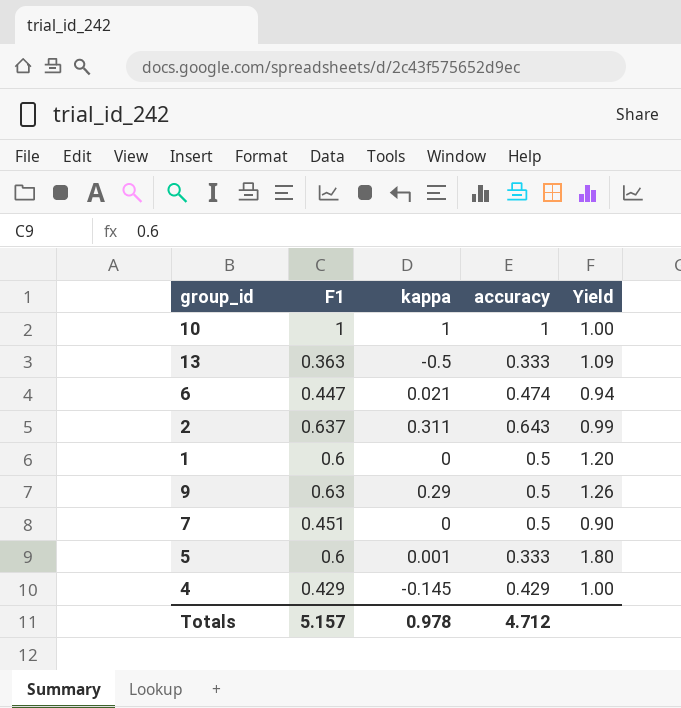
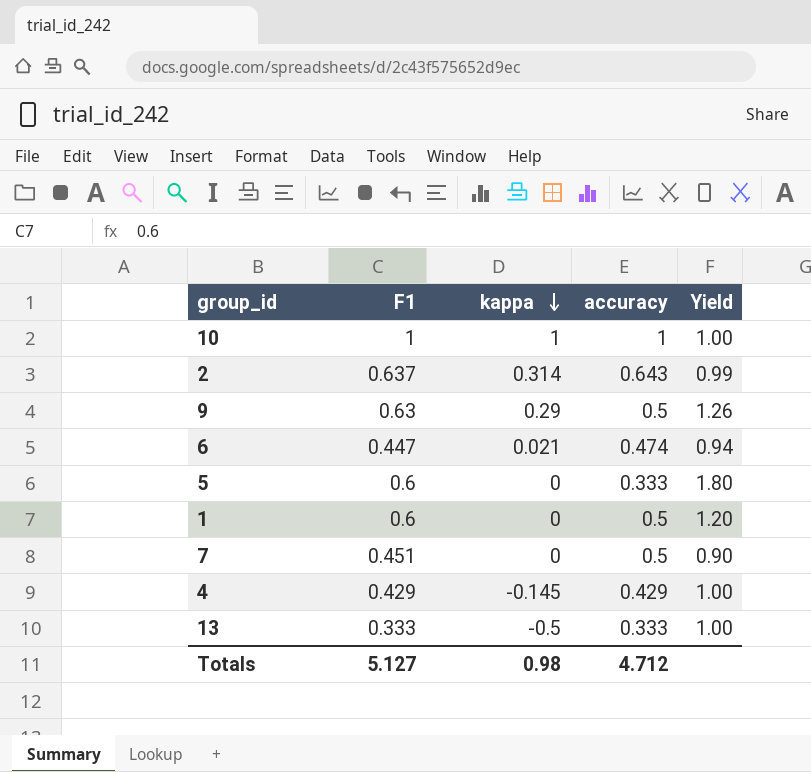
row order: none -> kappa descending
2 | kappa: 0.311 -> 0.314
5 | kappa: 0.001 -> 0
13 | F1: 0.363 -> 0.333
13 | Yield: 1.09 -> 1.00
Totals | F1: 5.157 -> 5.127
Totals | kappa: 0.978 -> 0.98

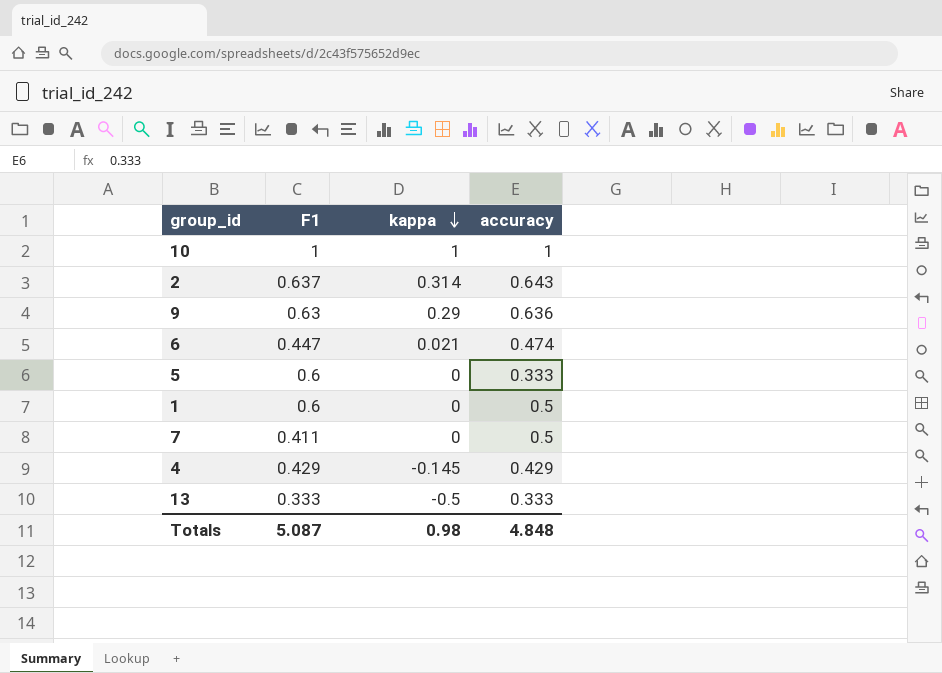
column Yield | formula: [F1] / [accuracy] -> none
9 | accuracy: 0.5 -> 0.636
7 | F1: 0.451 -> 0.411
Totals | F1: 5.127 -> 5.087
Totals | accuracy: 4.712 -> 4.848

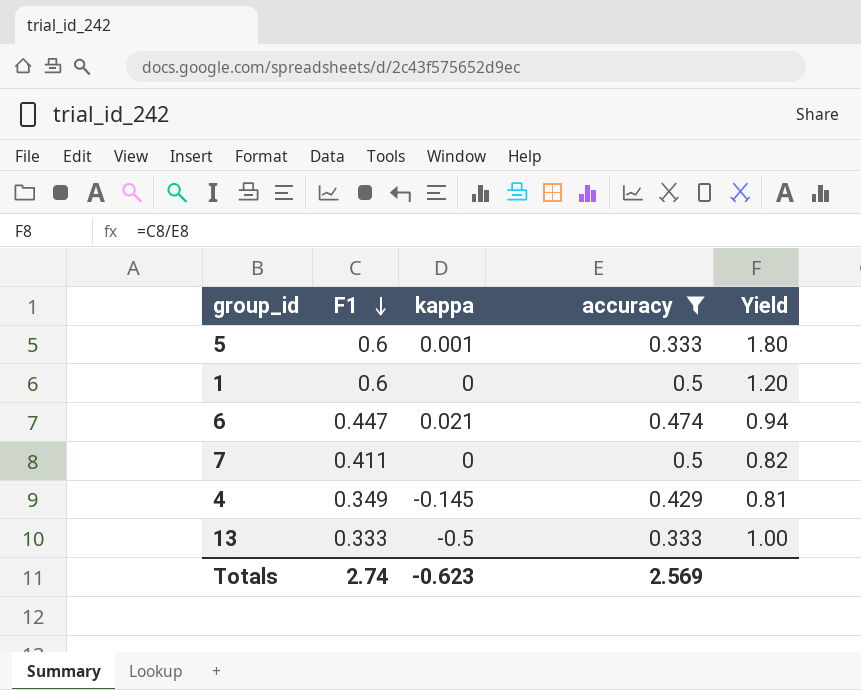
filter: none -> accuracy <= 0.5
row order: kappa descending -> F1 descending
column Yield | formula: none -> [F1] / [accuracy]
5 | kappa: 0 -> 0.001
4 | F1: 0.429 -> 0.349
Totals | F1: 5.087 -> 2.74
Totals | kappa: 0.98 -> -0.623
Totals | accuracy: 4.848 -> 2.569

